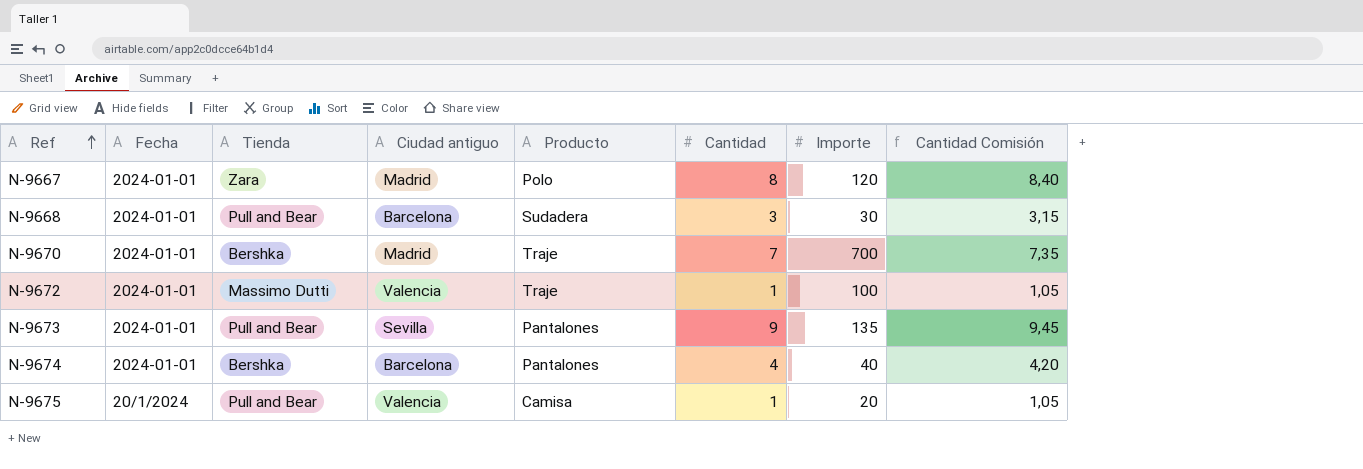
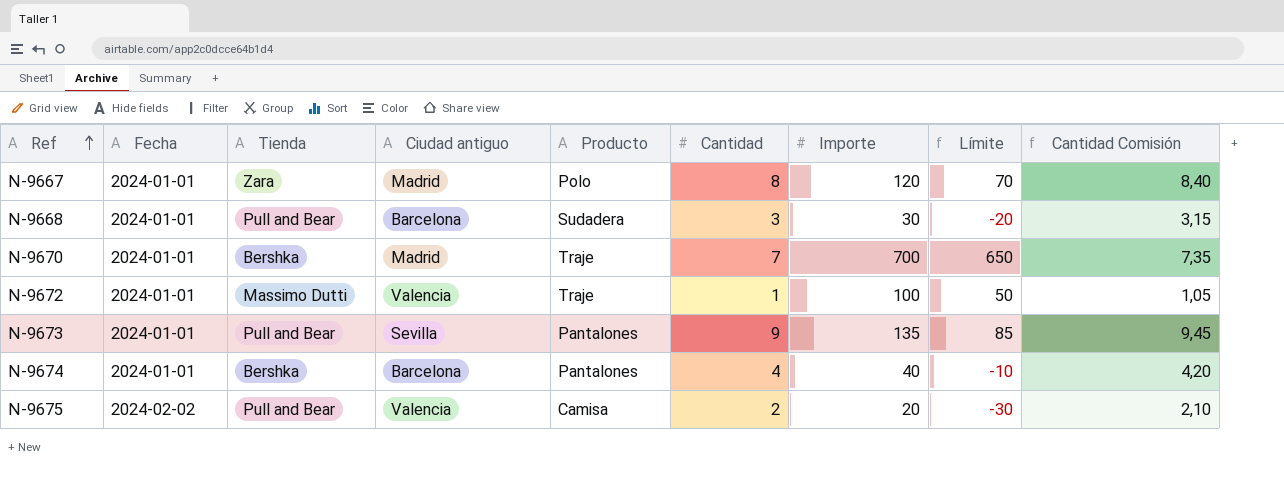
column Límite | formula: none -> [Importe] - 50
N-9675 | Fecha: 20/1/2024 -> 2024-02-02
N-9675 | Cantidad: 1 -> 2
N-9675 | Cantidad Comisión: 1,05 -> 2,10

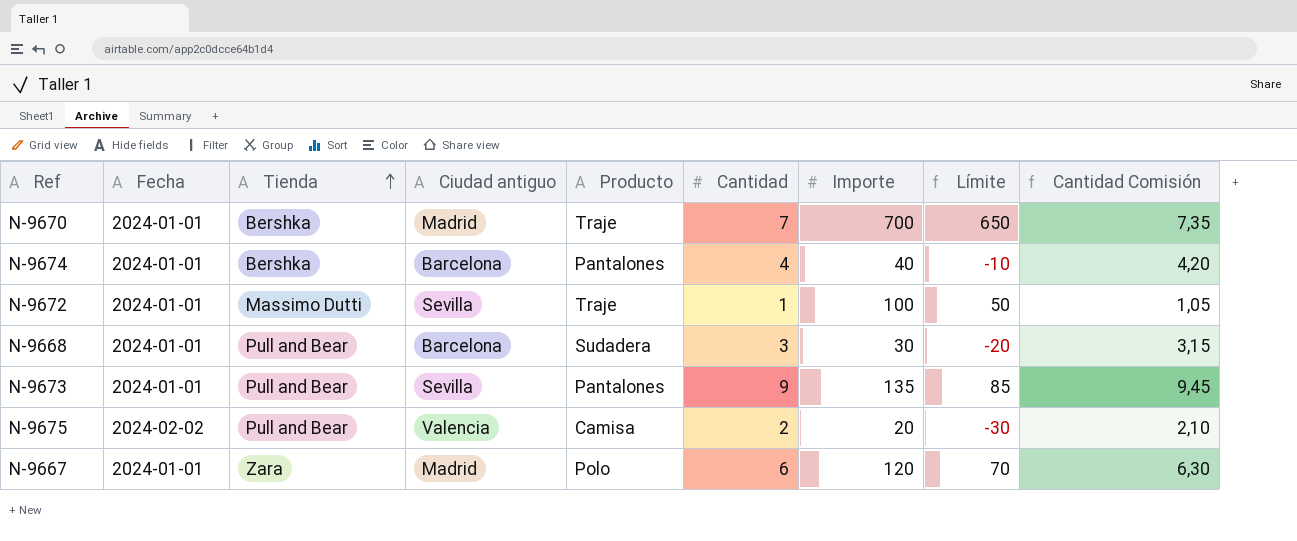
row order: Ref ascending -> Tienda ascending
N-9672 | Ciudad antiguo: Valencia -> Sevilla
N-9667 | Cantidad: 8 -> 6
N-9667 | Cantidad Comisión: 8,40 -> 6,30

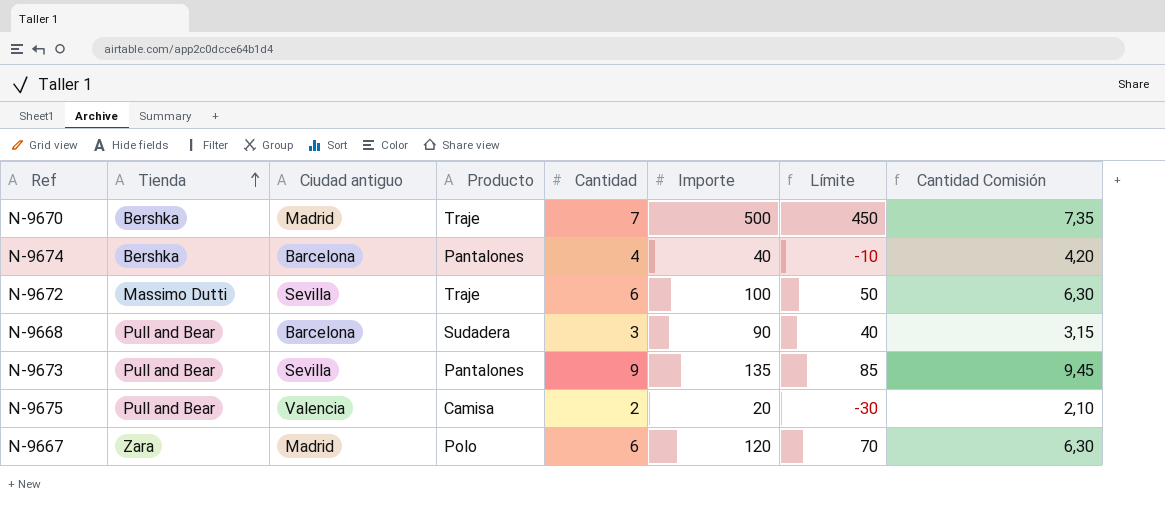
column Fecha | position: 2 -> none
N-9670 | Importe: 700 -> 500
N-9670 | Límite: 650 -> 450
N-9672 | Cantidad: 1 -> 6
N-9672 | Cantidad Comisión: 1,05 -> 6,30
N-9668 | Importe: 30 -> 90
N-9668 | Límite: -20 -> 40

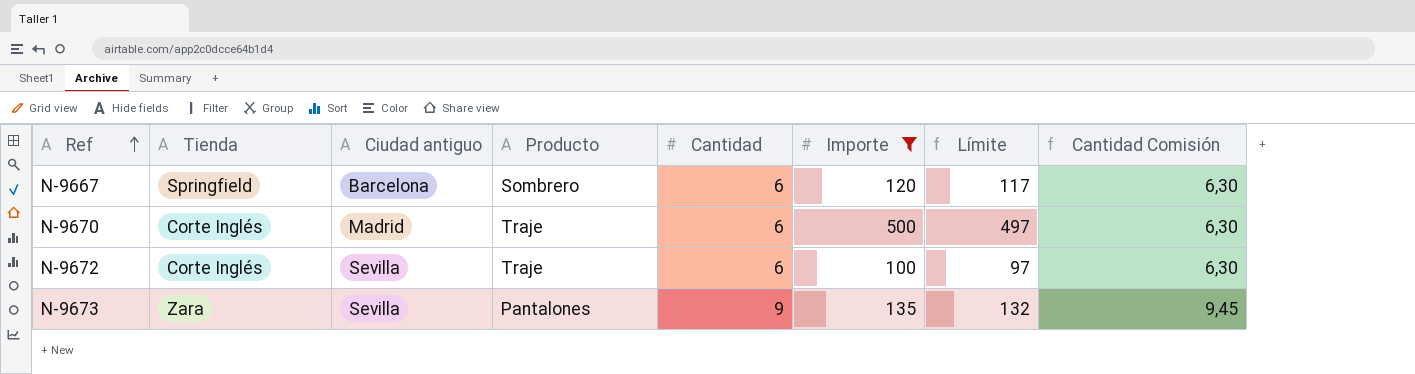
filter: none -> Importe >= 100
row order: Tienda ascending -> Ref ascending
column Límite | formula: [Importe] - 50 -> [Importe] - 3
N-9667 | Tienda: Zara -> Springfield
N-9667 | Ciudad antiguo: Madrid -> Barcelona
N-9667 | Producto: Polo -> Sombrero
N-9670 | Tienda: Bershka -> Corte Inglés
N-9670 | Cantidad: 7 -> 6
N-9670 | Cantidad Comisión: 7,35 -> 6,30
N-9672 | Tienda: Massimo Dutti -> Corte Inglés
N-9673 | Tienda: Pull and Bear -> Zara

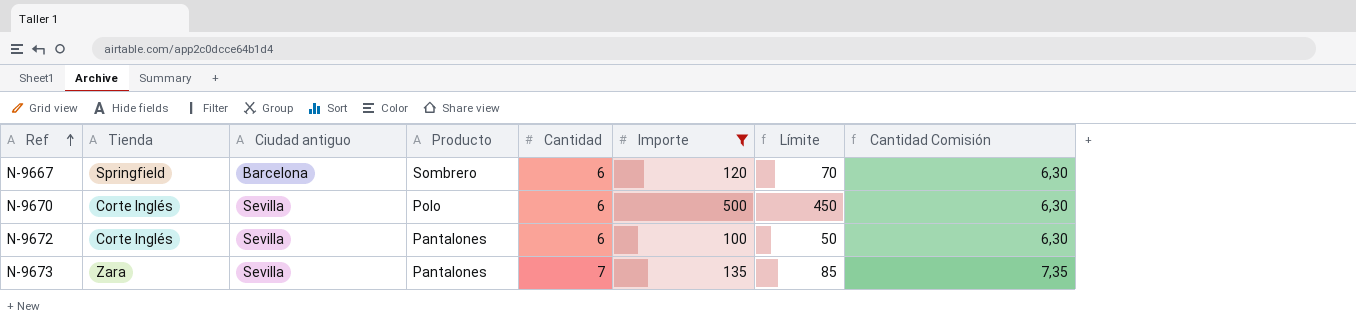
column Límite | formula: [Importe] - 3 -> [Importe] - 50
N-9670 | Ciudad antiguo: Madrid -> Sevilla
N-9670 | Producto: Traje -> Polo
N-9672 | Producto: Traje -> Pantalones
N-9673 | Cantidad: 9 -> 7
N-9673 | Cantidad Comisión: 9,45 -> 7,35

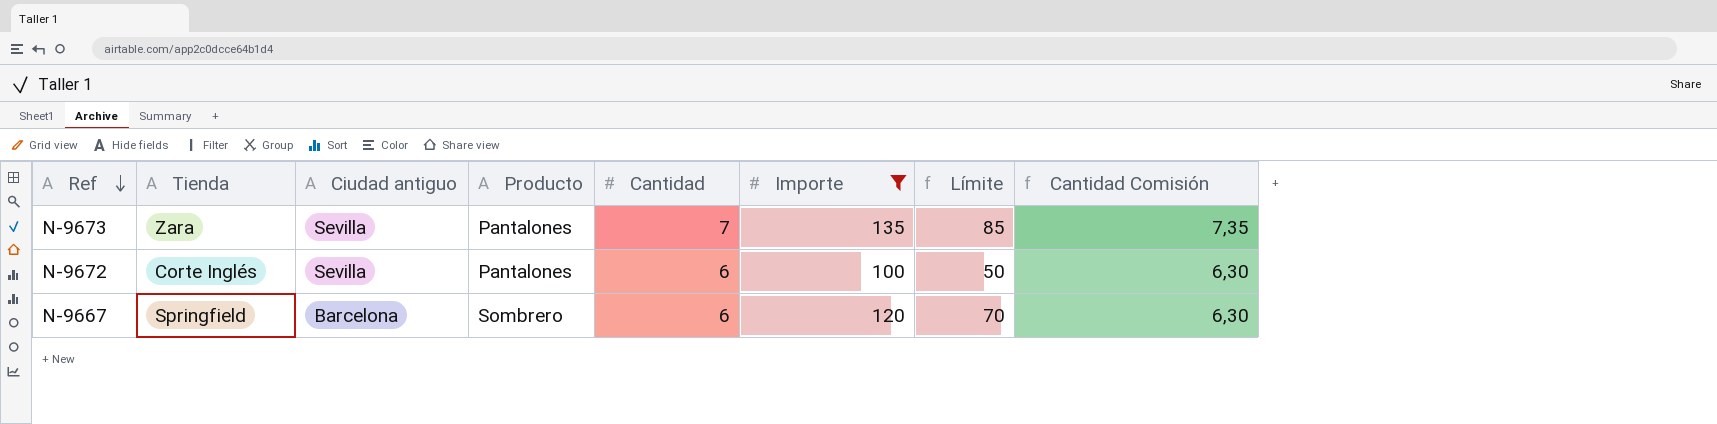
row order: Ref ascending -> Ref descending
row N-9670: Corte Inglés | Sevilla | Polo | 6 | 500 | 450 | 6,30 -> none

